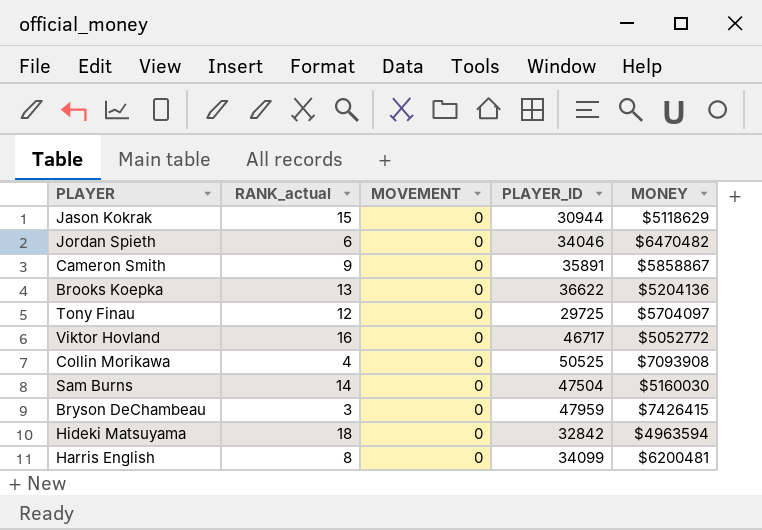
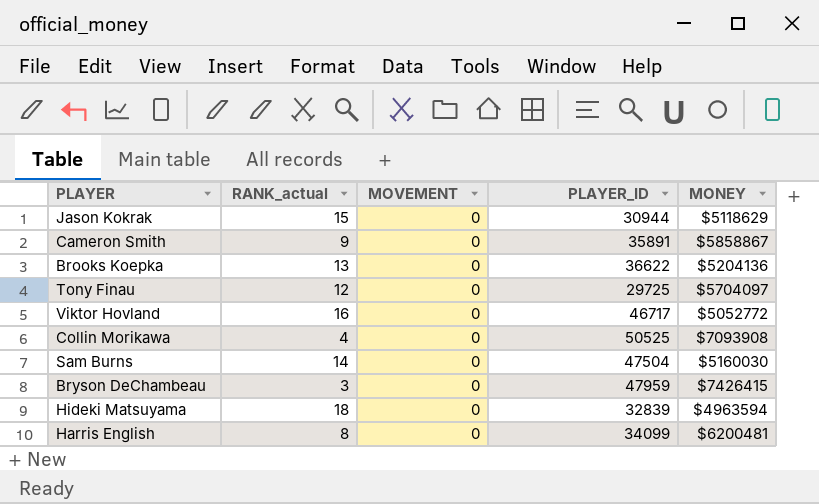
row Jordan Spieth: 6 | 0 | 34046 | $6470482 -> none
Hideki Matsuyama | PLAYER_ID: 32842 -> 32839

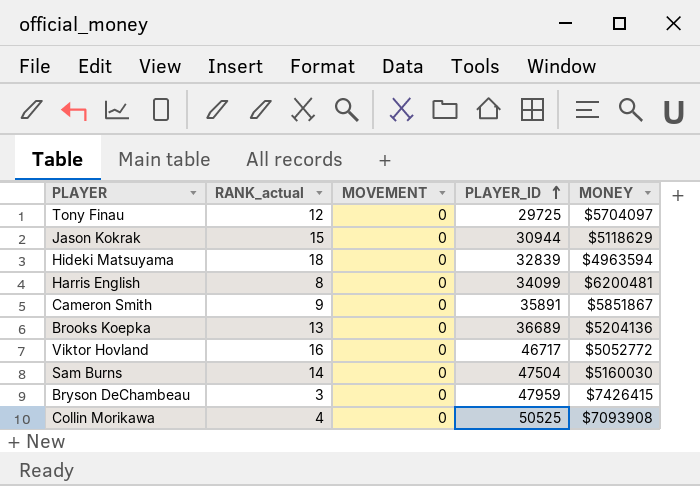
row order: none -> PLAYER_ID ascending
Cameron Smith | MONEY: $5858867 -> $5851867
Brooks Koepka | PLAYER_ID: 36622 -> 36689

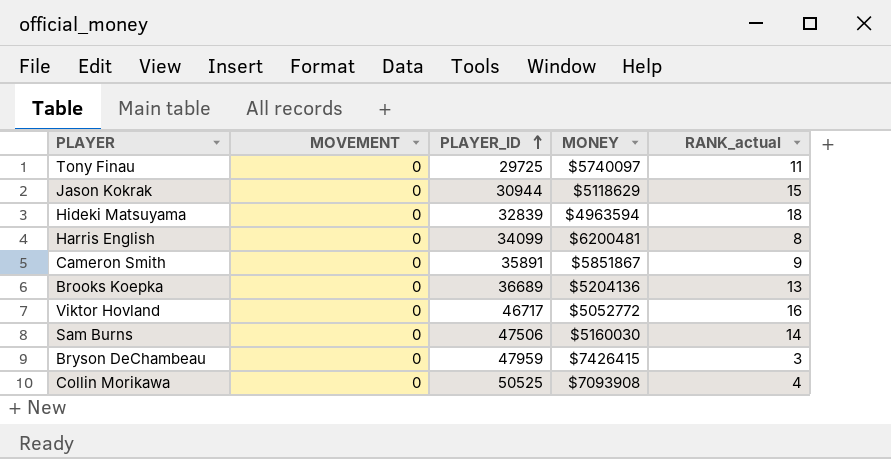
column RANK_actual | position: 2 -> 5
Tony Finau | MONEY: $5704097 -> $5740097
Tony Finau | RANK_actual: 12 -> 11
Sam Burns | PLAYER_ID: 47504 -> 47506

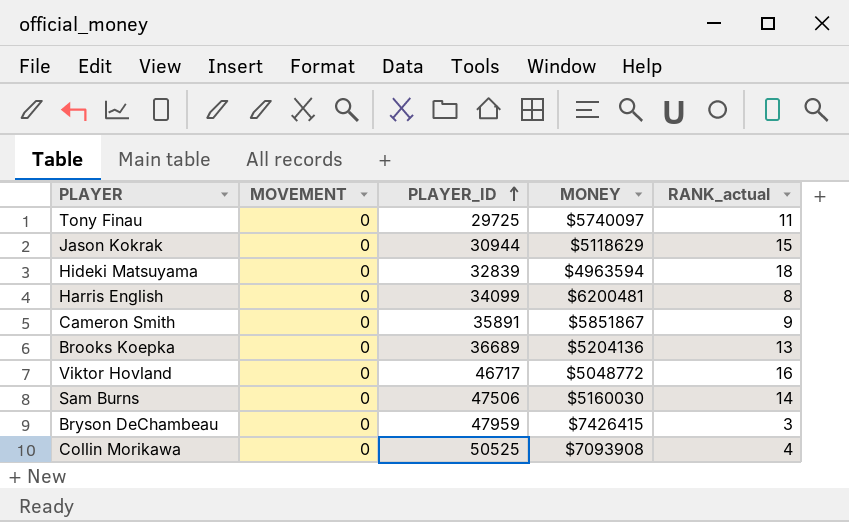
Viktor Hovland | MONEY: $5052772 -> $5048772

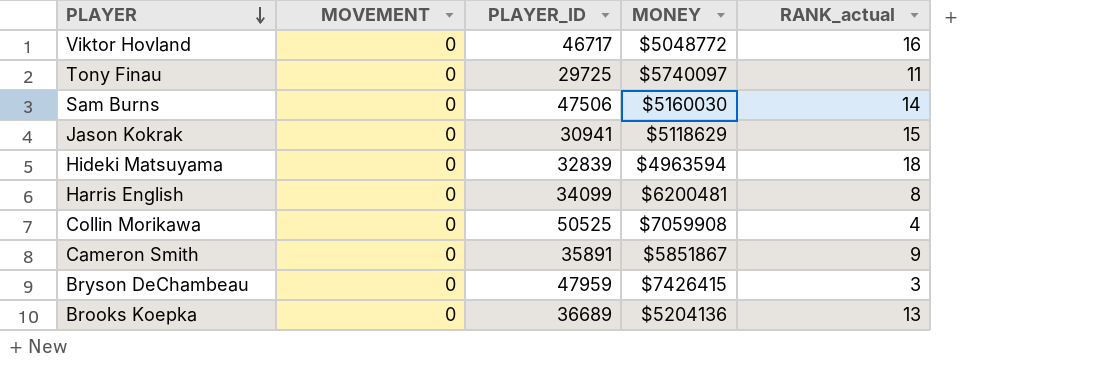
row order: PLAYER_ID ascending -> PLAYER descending
Jason Kokrak | PLAYER_ID: 30944 -> 30941
Collin Morikawa | MONEY: $7093908 -> $7059908

